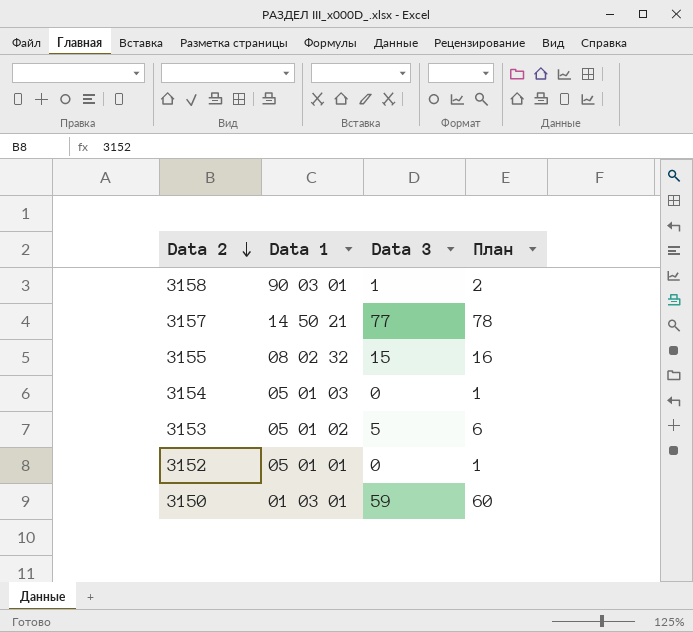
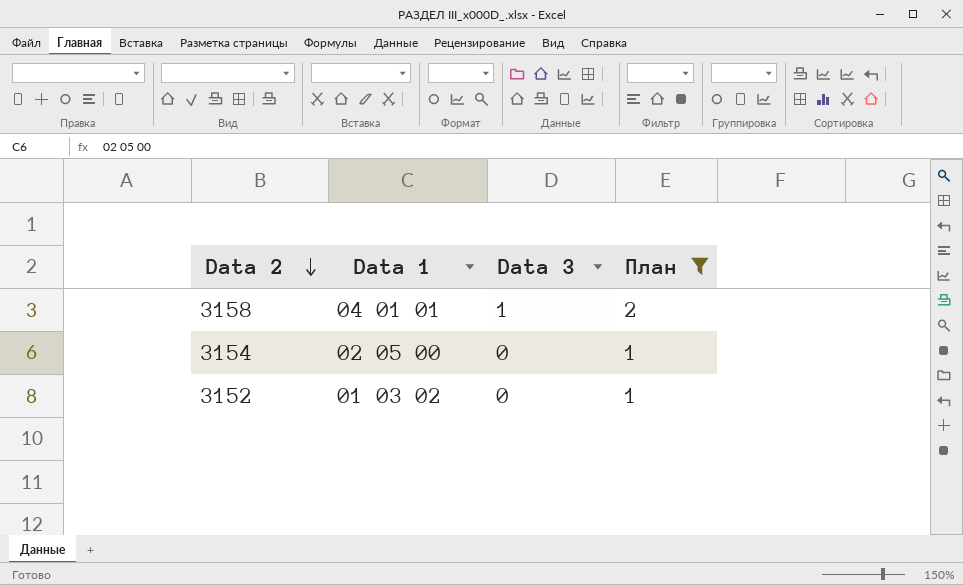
filter: none -> План <= 2
3158 | Data 1: 90 03 01 -> 04 01 01
3154 | Data 1: 05 01 03 -> 02 05 00
3152 | Data 1: 05 01 01 -> 01 03 02

